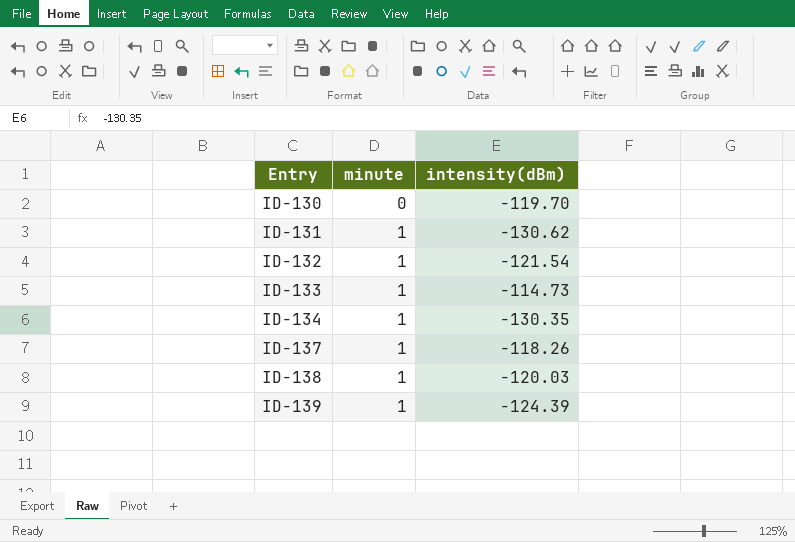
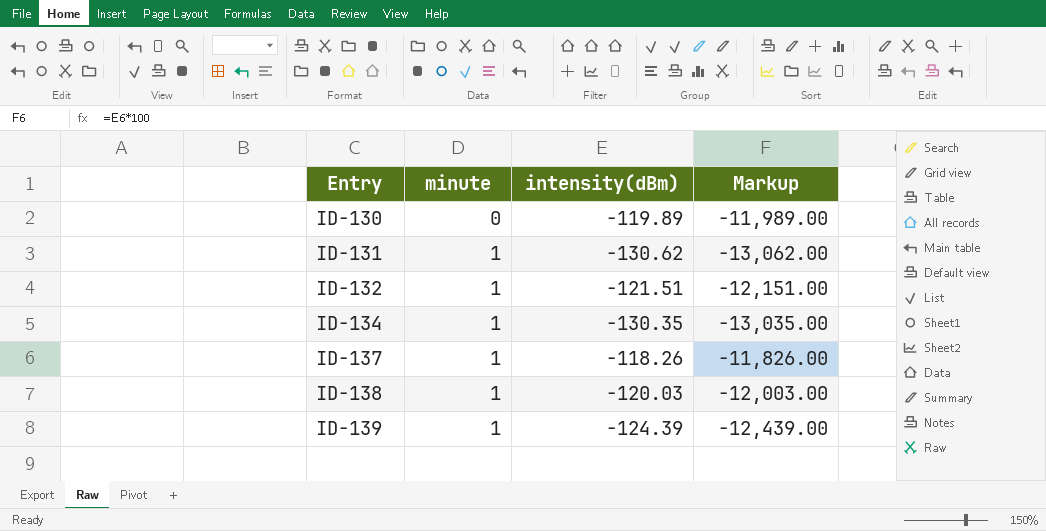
column Markup | formula: none -> [intensity(dBm)] * 100
row ID-133: 1 | -114.73 -> none
ID-130 | intensity(dBm): -119.70 -> -119.89
ID-132 | intensity(dBm): -121.54 -> -121.51

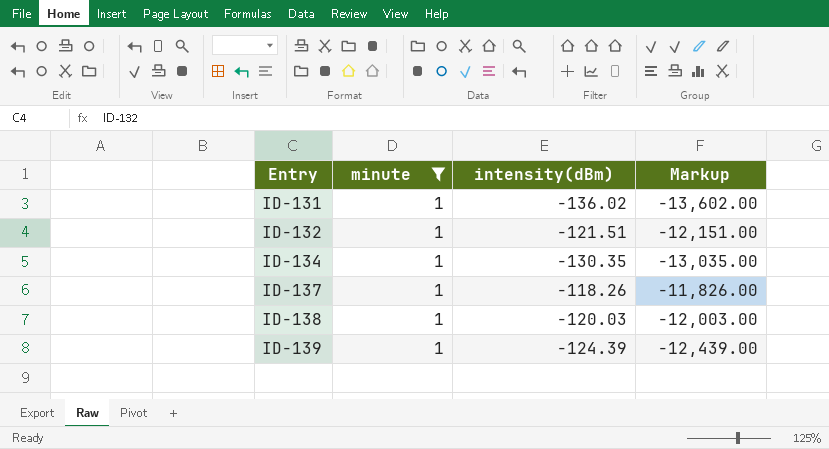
filter: none -> minute = 1
ID-131 | intensity(dBm): -130.62 -> -136.02
ID-131 | Markup: -13,062.00 -> -13,602.00

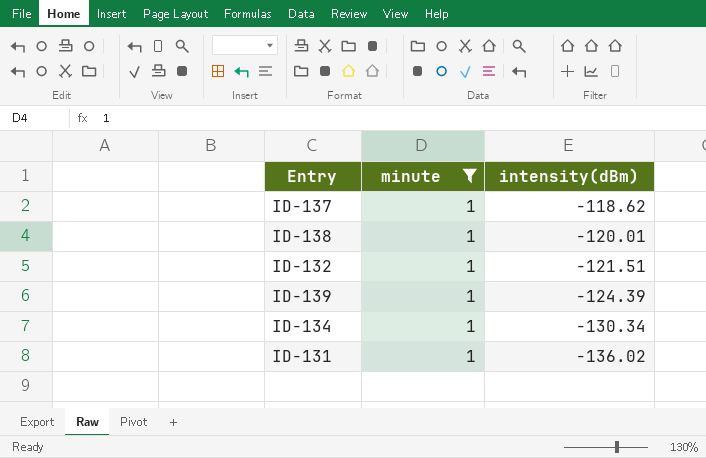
row order: Entry ascending -> intensity(dBm) descending
column Markup | formula: [intensity(dBm)] * 100 -> none
ID-137 | intensity(dBm): -118.26 -> -118.62
ID-138 | intensity(dBm): -120.03 -> -120.01
ID-134 | intensity(dBm): -130.35 -> -130.34

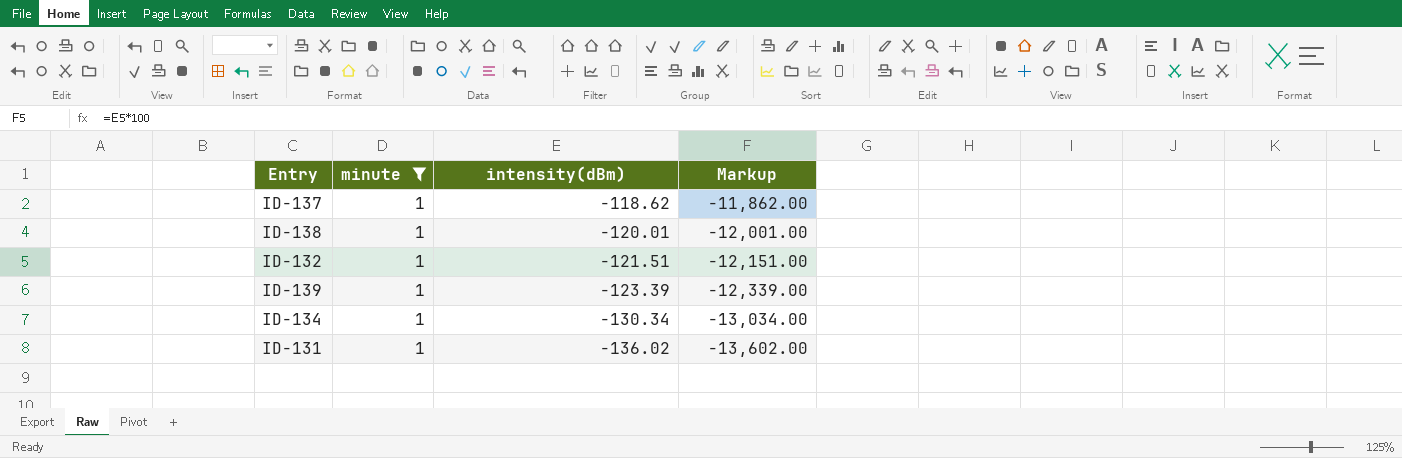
column Markup | formula: none -> [intensity(dBm)] * 100
ID-139 | intensity(dBm): -124.39 -> -123.39

